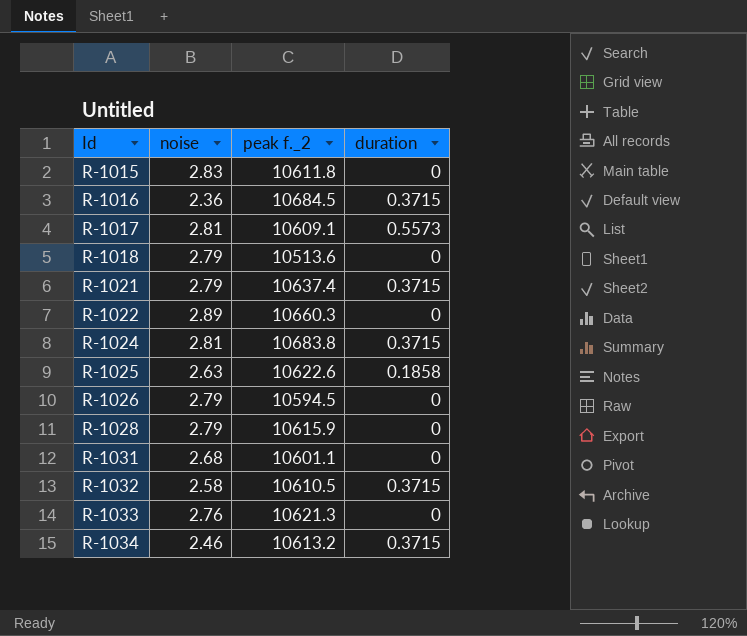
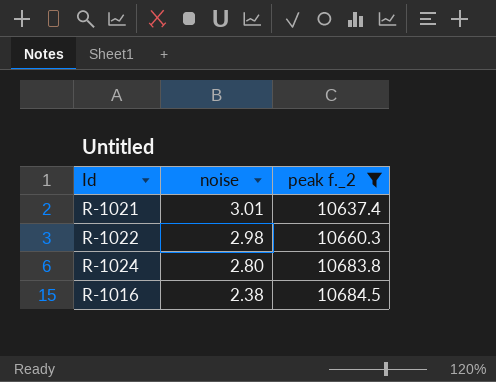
filter: none -> peak f._2 >= 10637.4
row order: Id ascending -> noise descending
column duration | position: 4 -> none
R-1021 | noise: 2.79 -> 3.01
R-1022 | noise: 2.89 -> 2.98
R-1024 | noise: 2.81 -> 2.80
R-1016 | noise: 2.36 -> 2.38

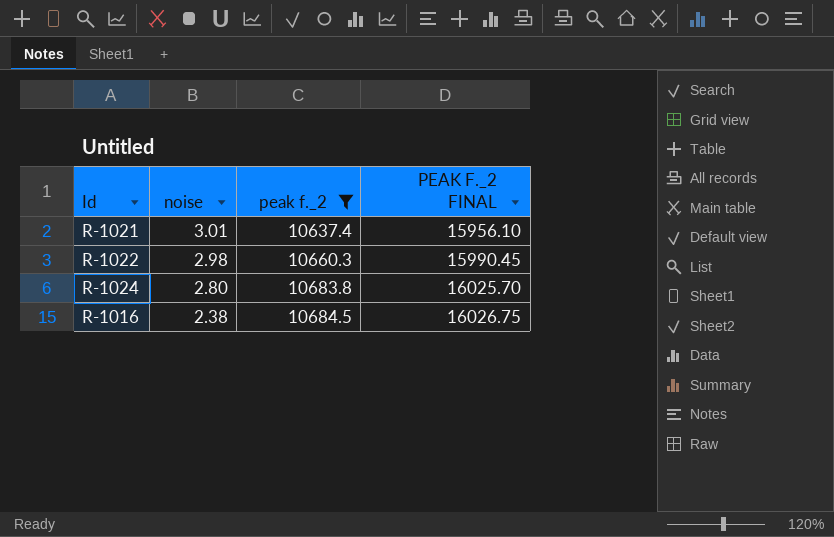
column PEAK F._2 FINAL | formula: none -> [peak f._2] * 1.5

